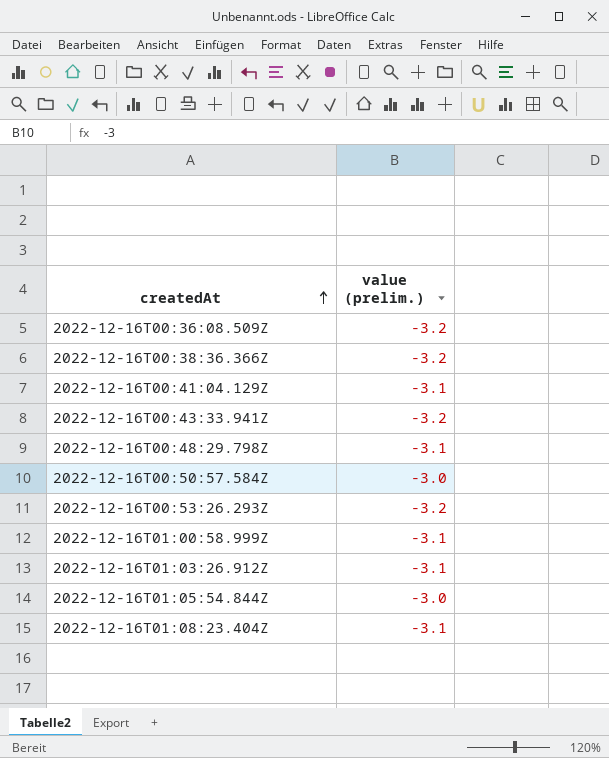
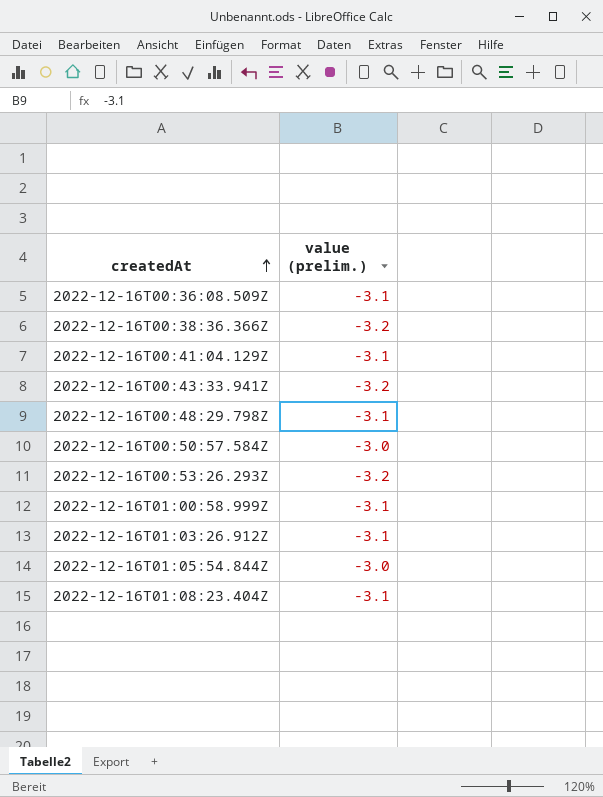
2022-12-16T00:36:08.509Z | value (prelim.): -3.2 -> -3.1

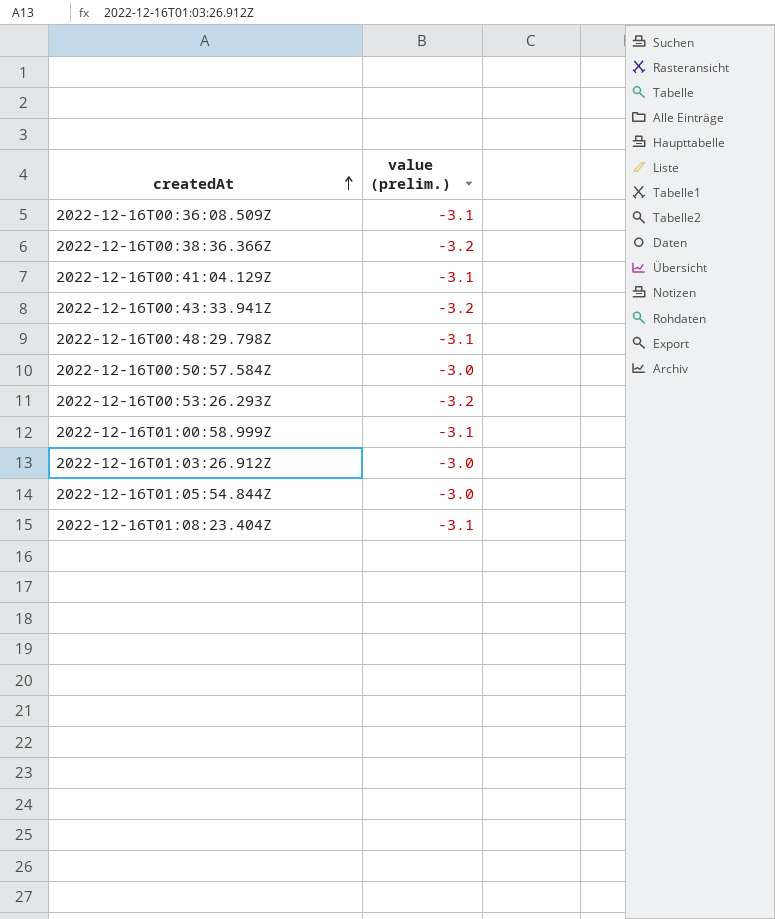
2022-12-16T01:03:26.912Z | value (prelim.): -3.1 -> -3.0

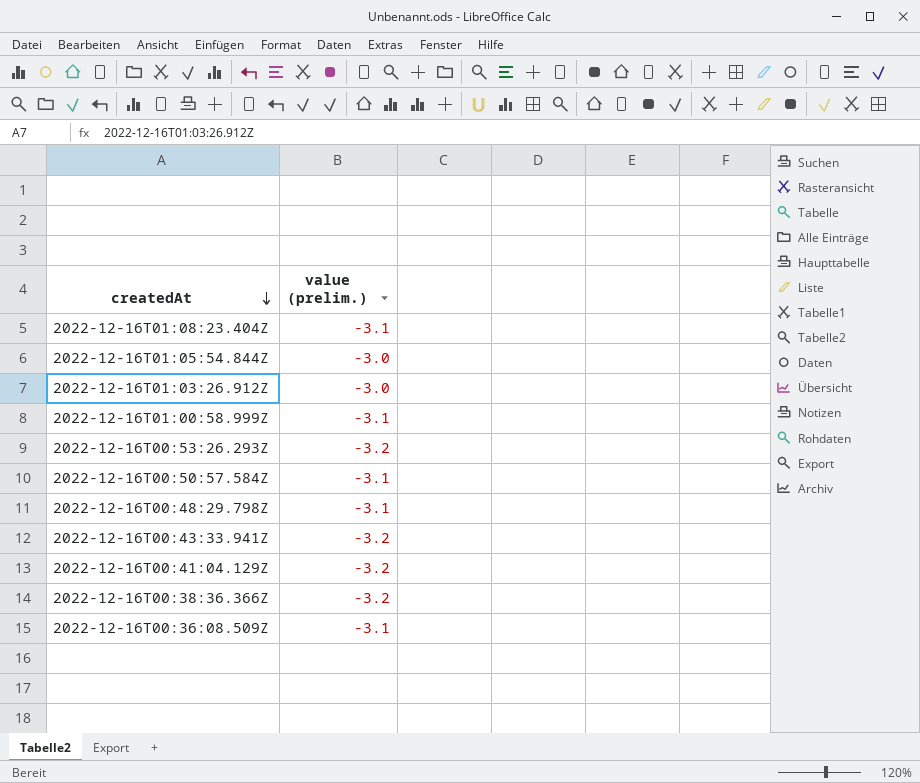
row order: createdAt ascending -> createdAt descending
2022-12-16T00:50:57.584Z | value (prelim.): -3.0 -> -3.1
2022-12-16T00:41:04.129Z | value (prelim.): -3.1 -> -3.2

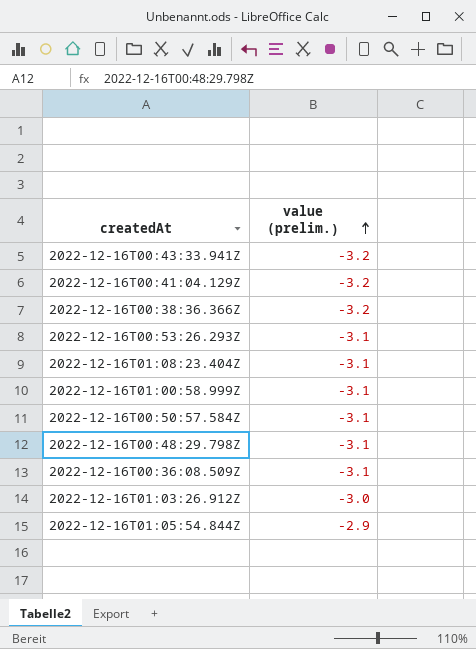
row order: createdAt descending -> value (prelim.) ascending
2022-12-16T00:53:26.293Z | value (prelim.): -3.2 -> -3.1
2022-12-16T01:05:54.844Z | value (prelim.): -3.0 -> -2.9

